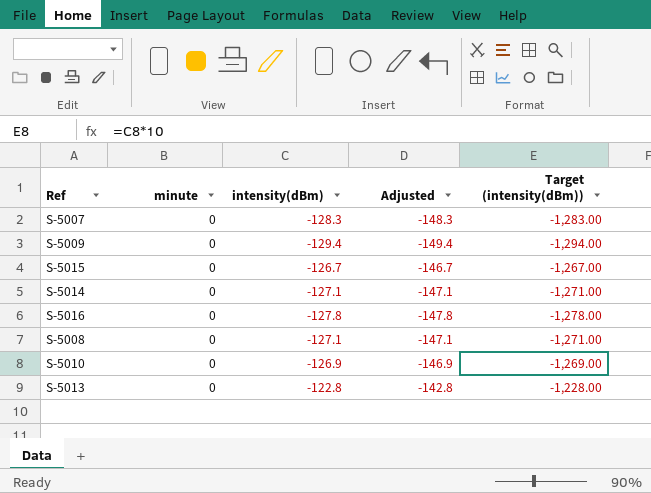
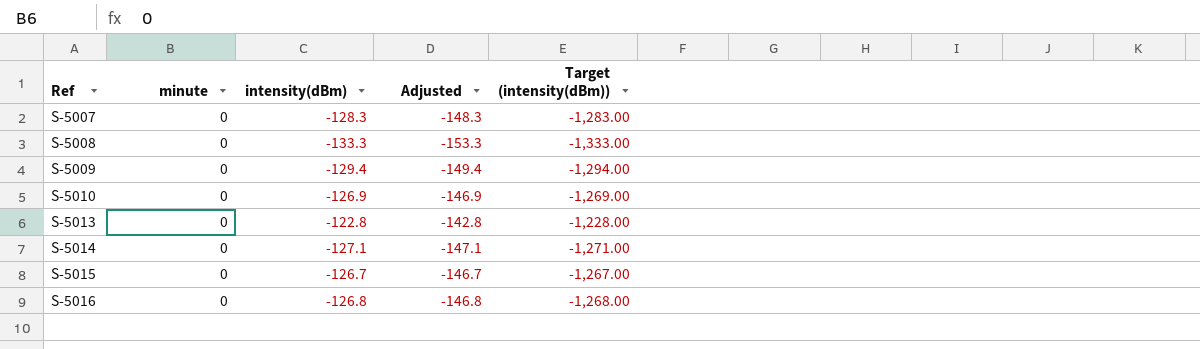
row order: none -> Ref ascending
S-5008 | intensity(dBm): -127.1 -> -133.3
S-5008 | Adjusted: -147.1 -> -153.3
S-5008 | Target (intensity(dBm)): -1,271.00 -> -1,333.00
S-5016 | intensity(dBm): -127.8 -> -126.8
S-5016 | Adjusted: -147.8 -> -146.8
S-5016 | Target (intensity(dBm)): -1,278.00 -> -1,268.00

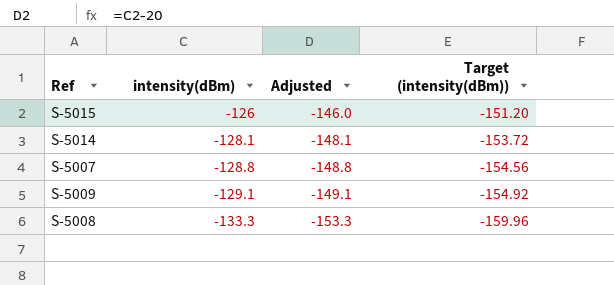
row order: Ref ascending -> intensity(dBm) descending
column minute | position: 2 -> none
column Target (intensity(dBm)) | formula: [intensity(dBm)] * 10 -> [intensity(dBm)] * 1.2
row S-5010: 0 | -126.9 | -146.9 | -1,269.00 -> none
row S-5013: 0 | -122.8 | -142.8 | -1,228.00 -> none
row S-5016: 0 | -126.8 | -146.8 | -1,268.00 -> none
S-5015 | intensity(dBm): -126.7 -> -126
S-5015 | Adjusted: -146.7 -> -146.0
S-5014 | intensity(dBm): -127.1 -> -128.1
S-5014 | Adjusted: -147.1 -> -148.1
S-5007 | intensity(dBm): -128.3 -> -128.8
S-5007 | Adjusted: -148.3 -> -148.8
S-5009 | intensity(dBm): -129.4 -> -129.1
S-5009 | Adjusted: -149.4 -> -149.1

